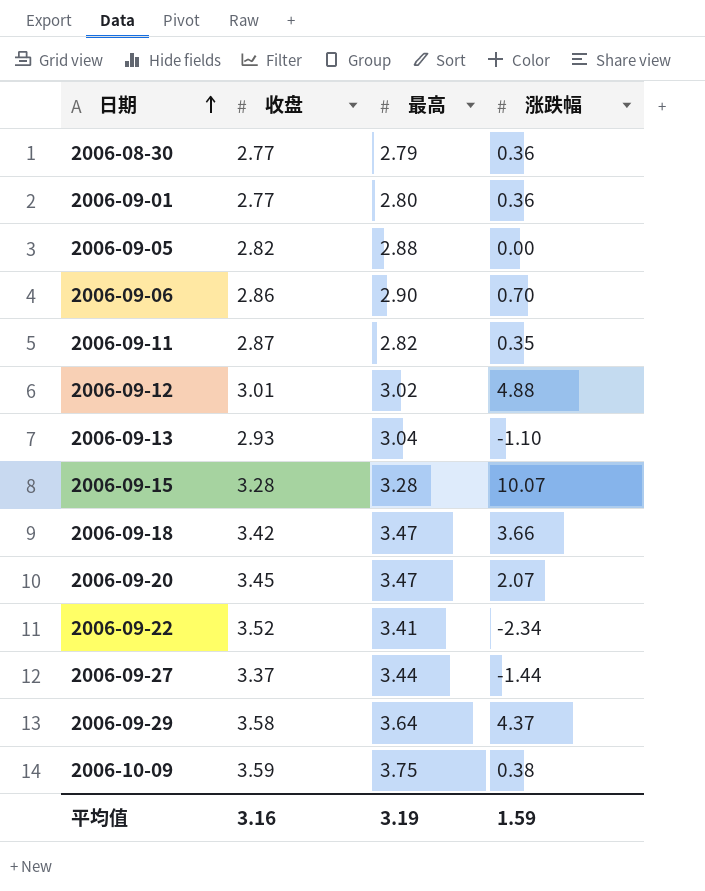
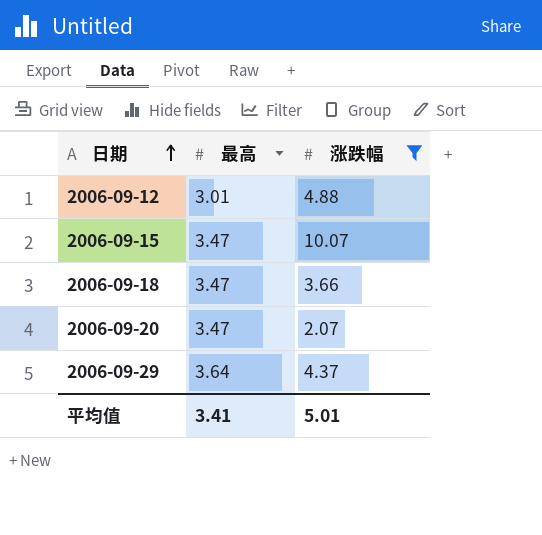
filter: none -> 涨跌幅 >= 2.07
column 收盘 | position: 2 -> none
2006-09-12 | 最高: 3.02 -> 3.01
2006-09-15 | 最高: 3.28 -> 3.47
平均值 | 最高: 3.19 -> 3.41
平均值 | 涨跌幅: 1.59 -> 5.01

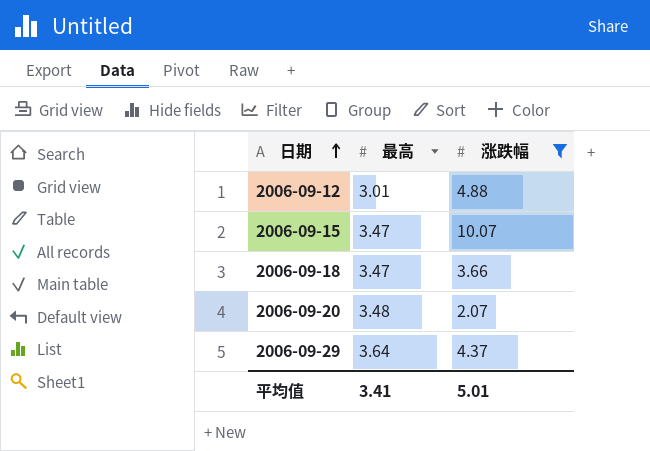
2006-09-20 | 最高: 3.47 -> 3.48

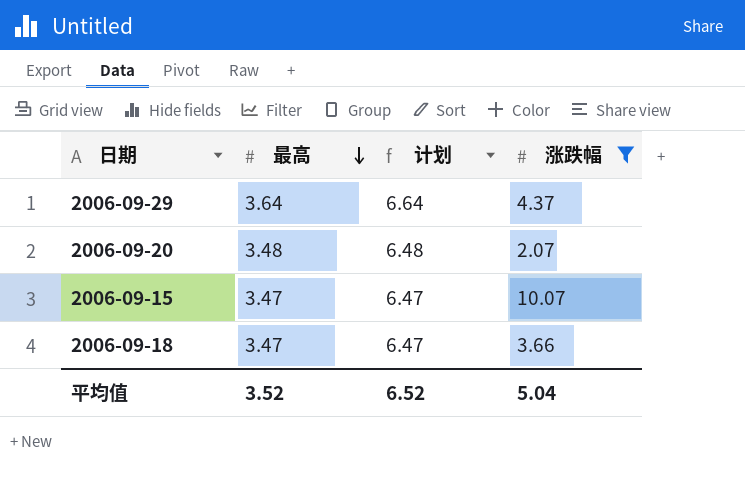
row order: 日期 ascending -> 最高 descending
column 计划 | formula: none -> [最高] + 3
row 2006-09-12: 3.01 | 4.88 -> none
平均值 | 最高: 3.41 -> 3.52
平均值 | 涨跌幅: 5.01 -> 5.04

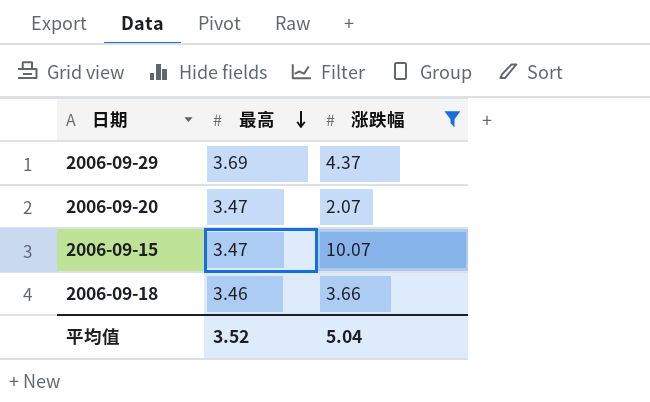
column 计划 | formula: [最高] + 3 -> none
2006-09-29 | 最高: 3.64 -> 3.69
2006-09-20 | 最高: 3.48 -> 3.47
2006-09-18 | 最高: 3.47 -> 3.46

